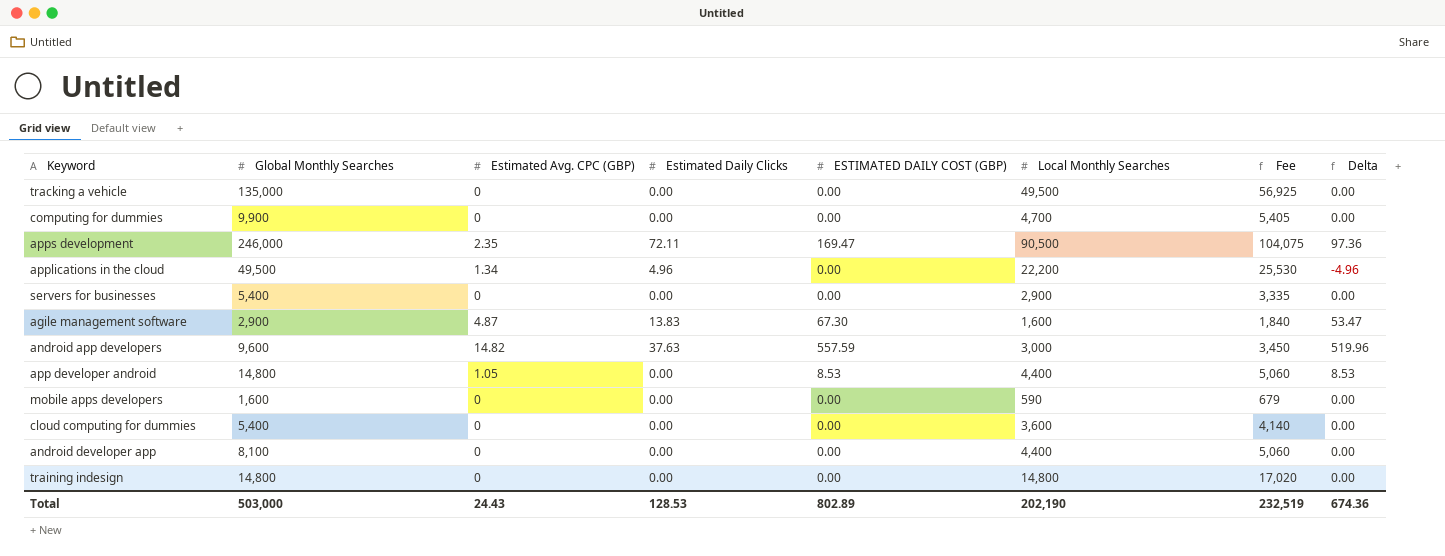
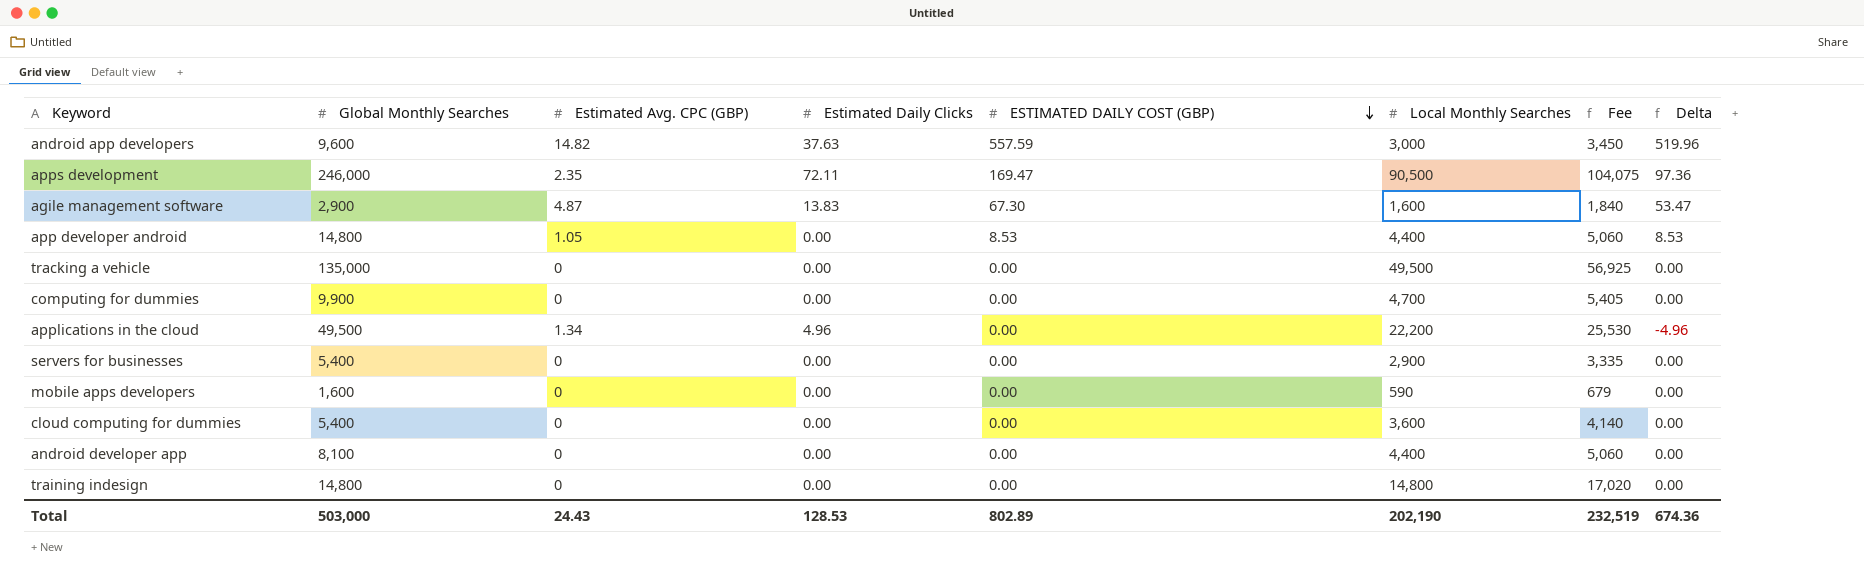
row order: none -> ESTIMATED DAILY COST (GBP) descending

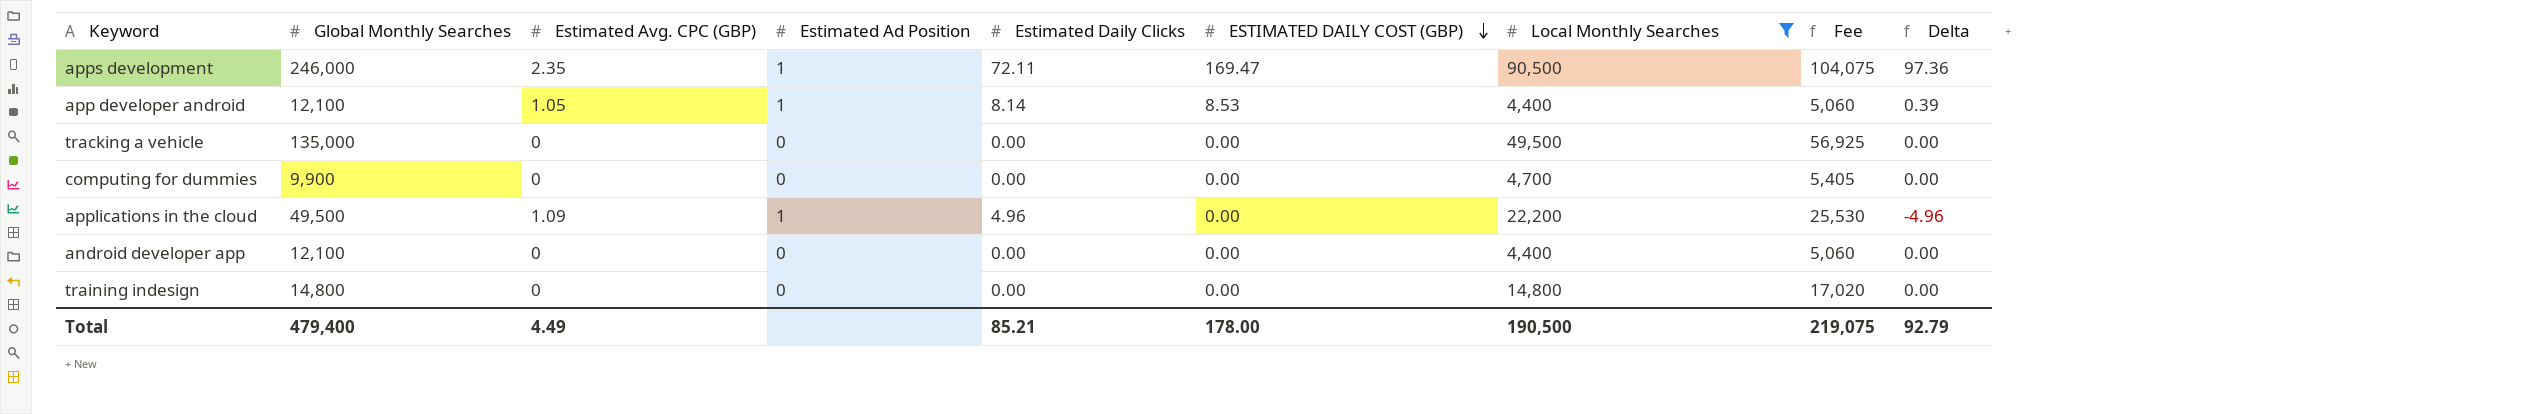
filter: none -> Local Monthly Searches >= 4,400
column Estimated Ad Position | position: none -> 4
app developer android | Global Monthly Searches: 14,800 -> 12,100
app developer android | Estimated Daily Clicks: 0.00 -> 8.14
app developer android | Delta: 8.53 -> 0.39
applications in the cloud | Estimated Avg. CPC (GBP): 1.34 -> 1.09
android developer app | Global Monthly Searches: 8,100 -> 12,100
Total | Global Monthly Searches: 503,000 -> 479,400
Total | Estimated Avg. CPC (GBP): 24.43 -> 4.49
Total | Estimated Daily Clicks: 128.53 -> 85.21
Total | ESTIMATED DAILY COST (GBP): 802.89 -> 178.00
Total | Local Monthly Searches: 202,190 -> 190,500
Total | Fee: 232,519 -> 219,075
Total | Delta: 674.36 -> 92.79

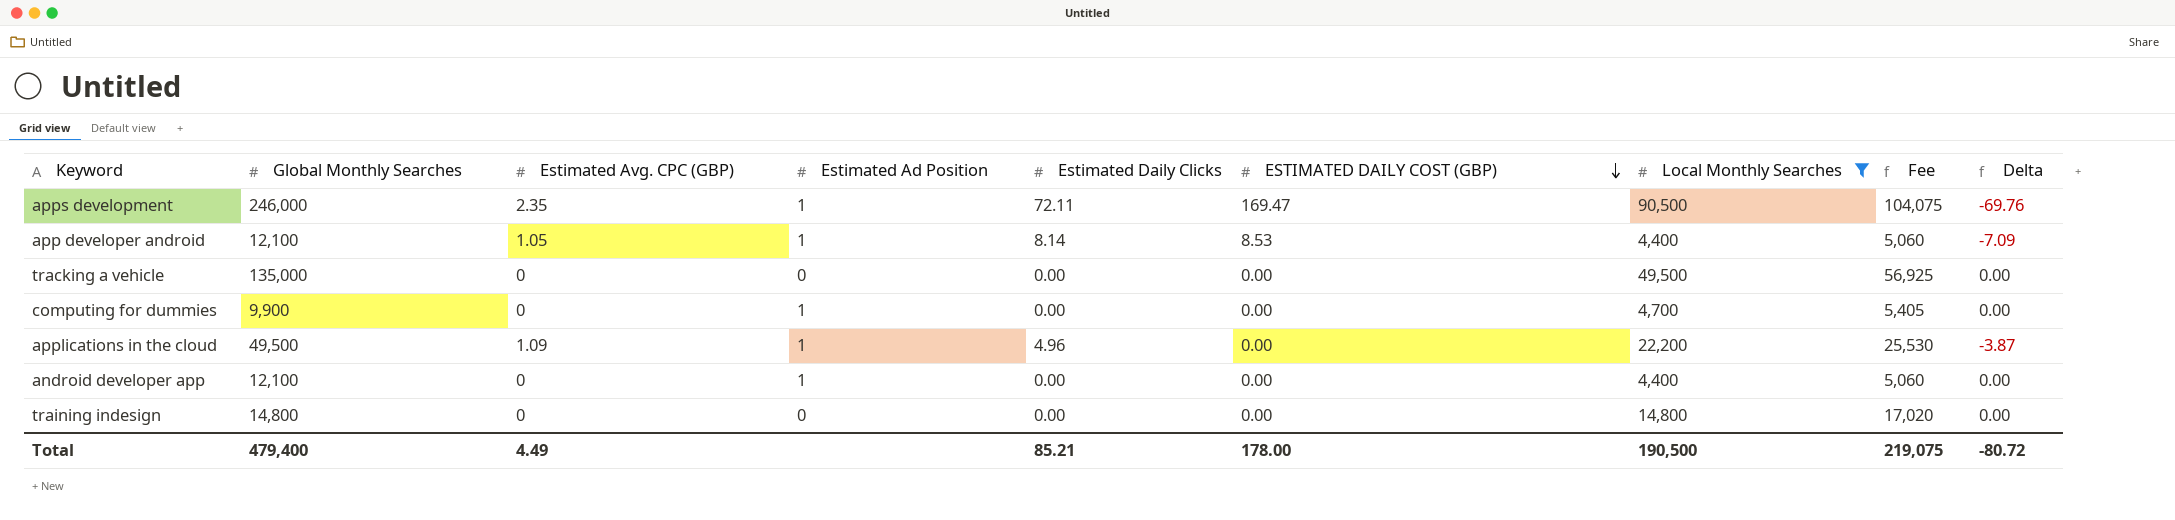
column Delta | formula: [ESTIMATED DAILY COST (GBP)] - [Estimated Daily Clicks] -> [Estimated Avg. CPC (GBP)] - [Estimated Daily Clicks]
computing for dummies | Estimated Ad Position: 0 -> 1
android developer app | Estimated Ad Position: 0 -> 1
Total | Delta: 92.79 -> -80.72

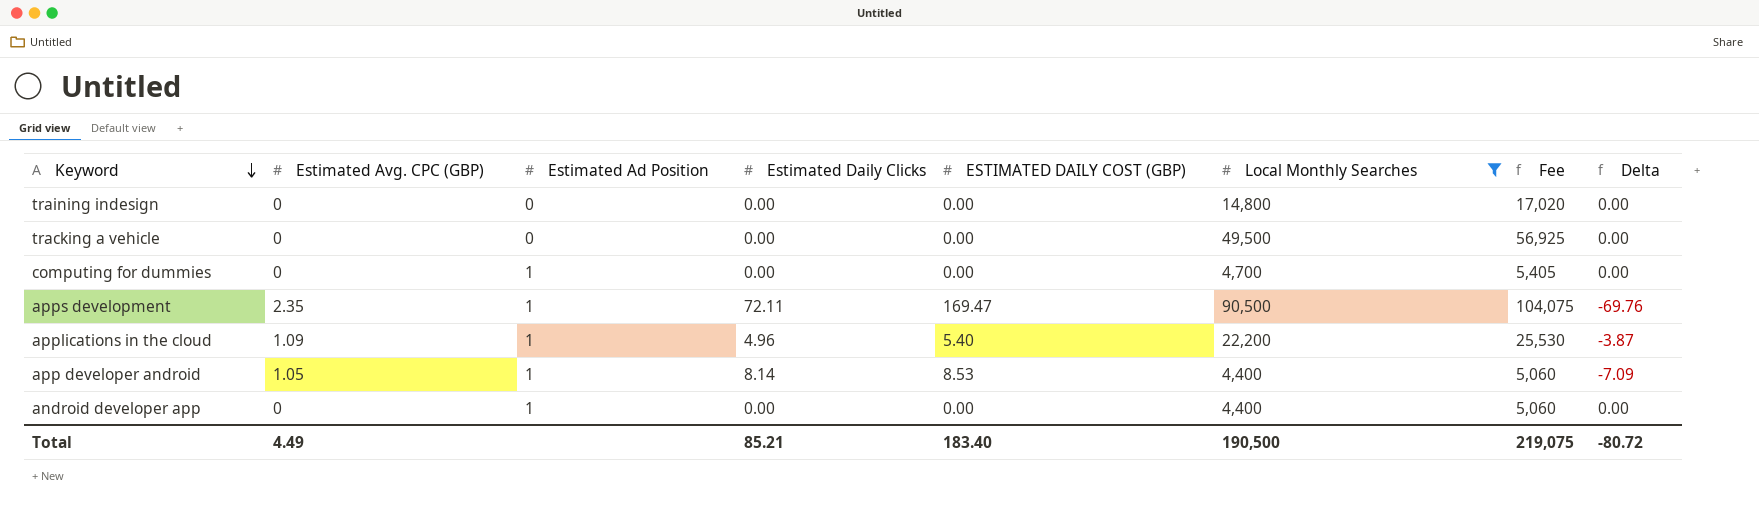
row order: ESTIMATED DAILY COST (GBP) descending -> Keyword descending
column Global Monthly Searches | position: 2 -> none
applications in the cloud | ESTIMATED DAILY COST (GBP): 0.00 -> 5.40
Total | ESTIMATED DAILY COST (GBP): 178.00 -> 183.40

